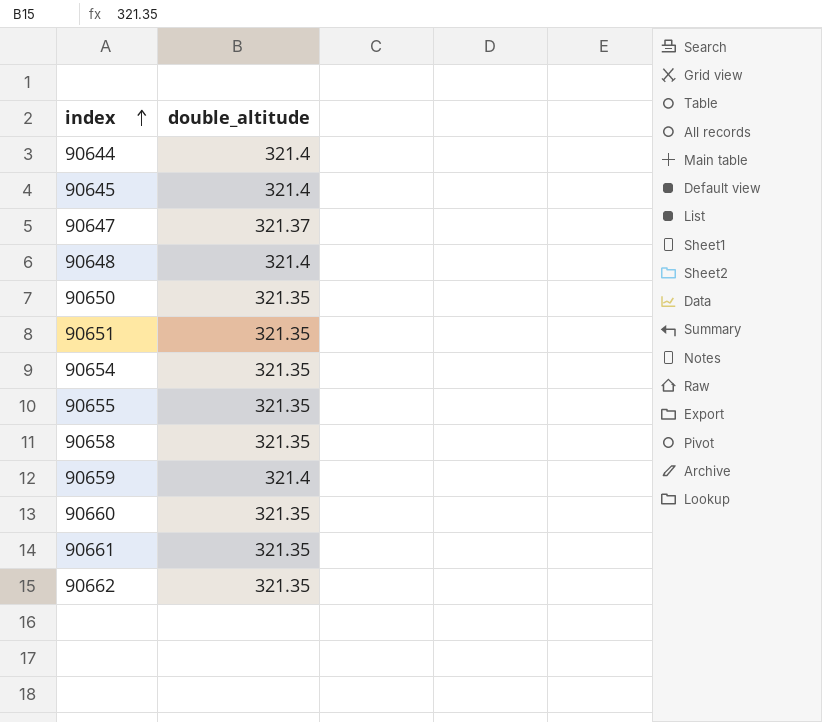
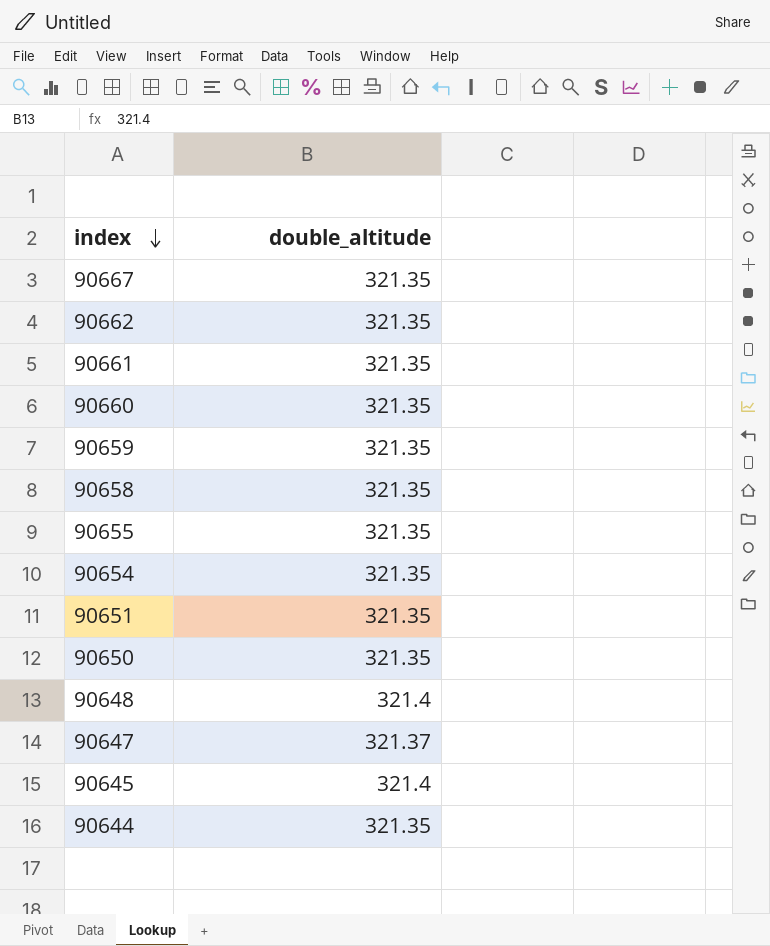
row order: index ascending -> index descending
row 90667: none -> 321.35
90659 | double_altitude: 321.4 -> 321.35
90644 | double_altitude: 321.4 -> 321.35

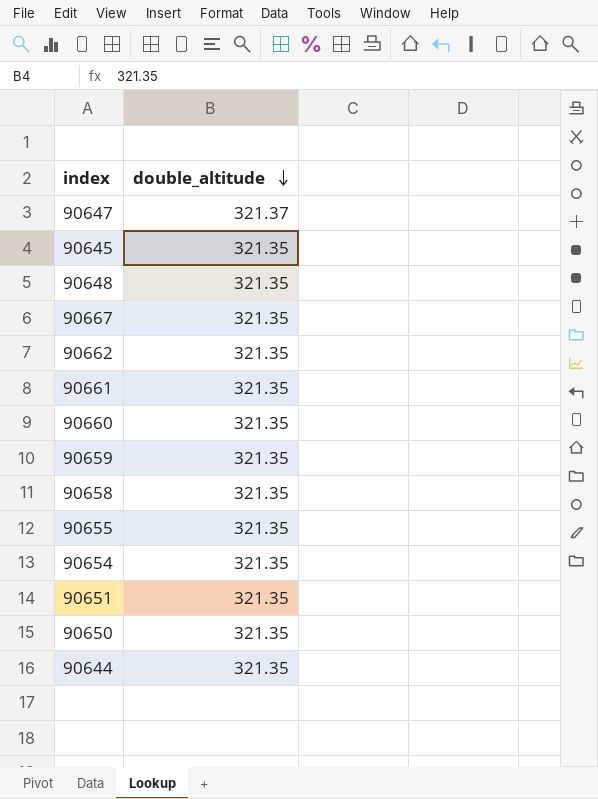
row order: index descending -> double_altitude descending
90645 | double_altitude: 321.4 -> 321.35
90648 | double_altitude: 321.4 -> 321.35

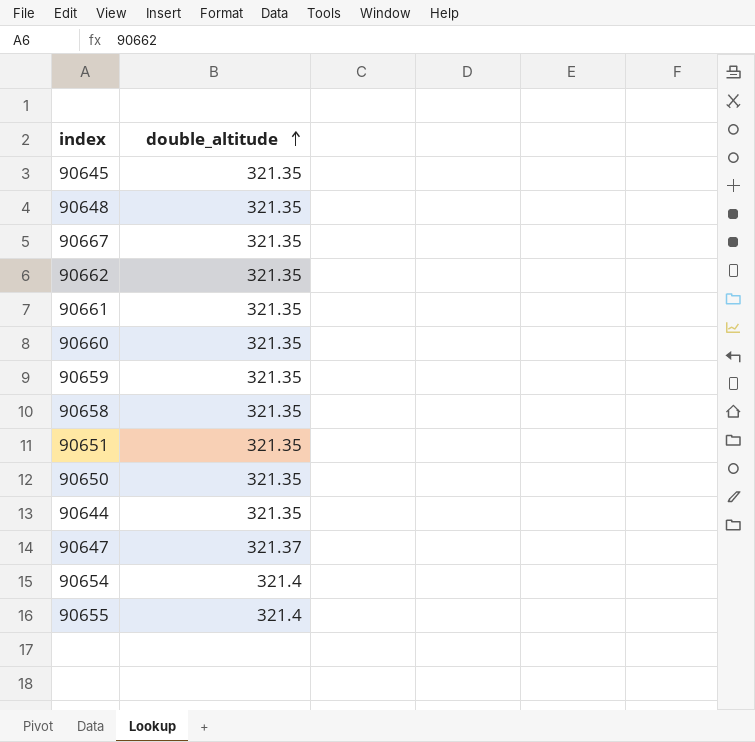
row order: double_altitude descending -> double_altitude ascending
90654 | double_altitude: 321.35 -> 321.4
90655 | double_altitude: 321.35 -> 321.4

